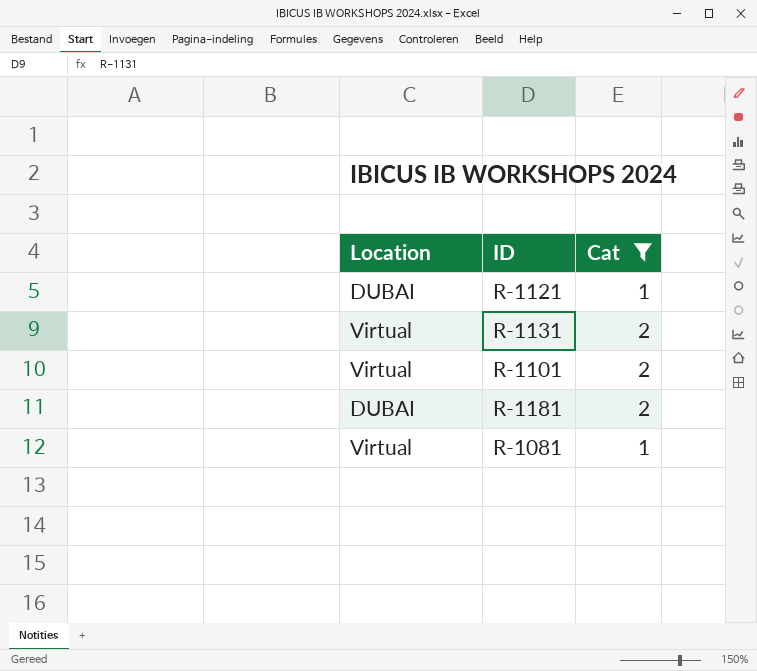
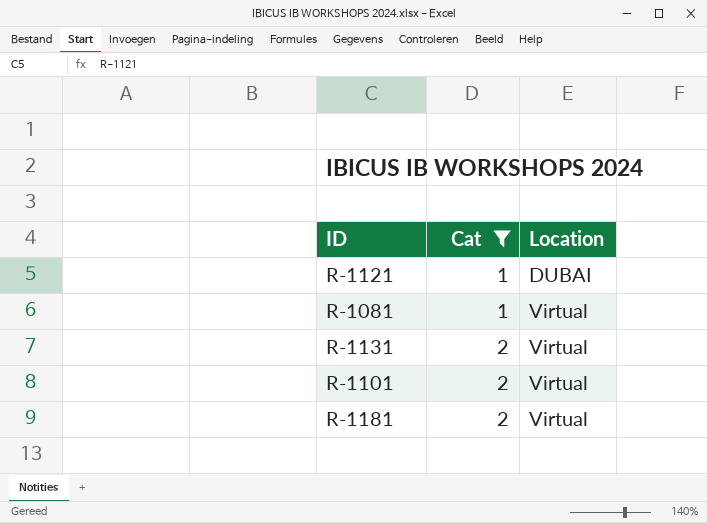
row order: none -> Cat ascending
column Location | position: 1 -> 3
R-1181 | Location: DUBAI -> Virtual

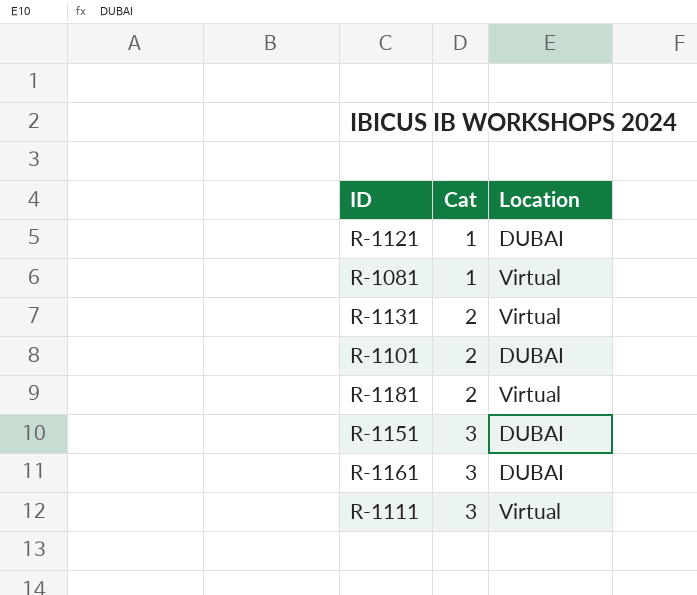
filter: Cat != 3 -> none
R-1101 | Location: Virtual -> DUBAI

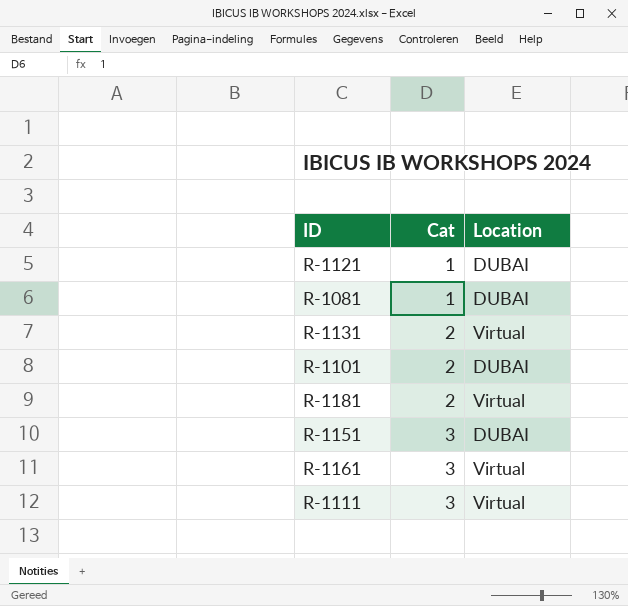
R-1081 | Location: Virtual -> DUBAI
R-1161 | Location: DUBAI -> Virtual

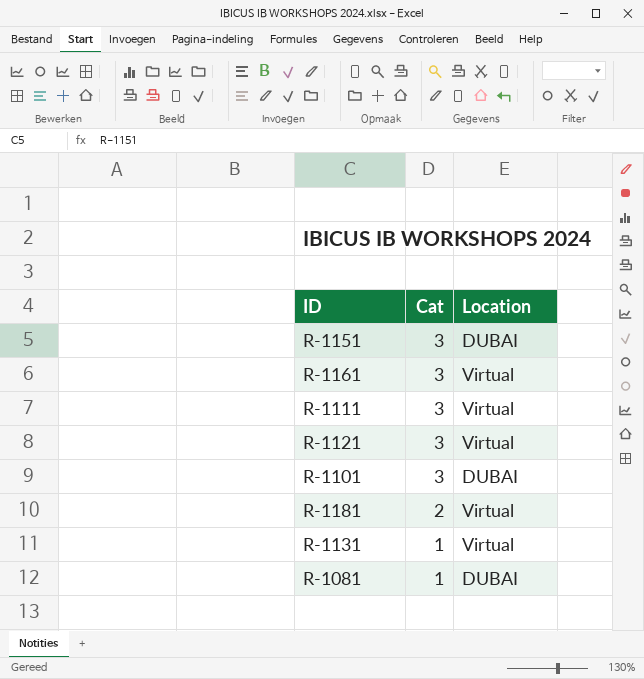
row order: Cat ascending -> Cat descending
R-1121 | Cat: 1 -> 3
R-1121 | Location: DUBAI -> Virtual
R-1101 | Cat: 2 -> 3
R-1131 | Cat: 2 -> 1

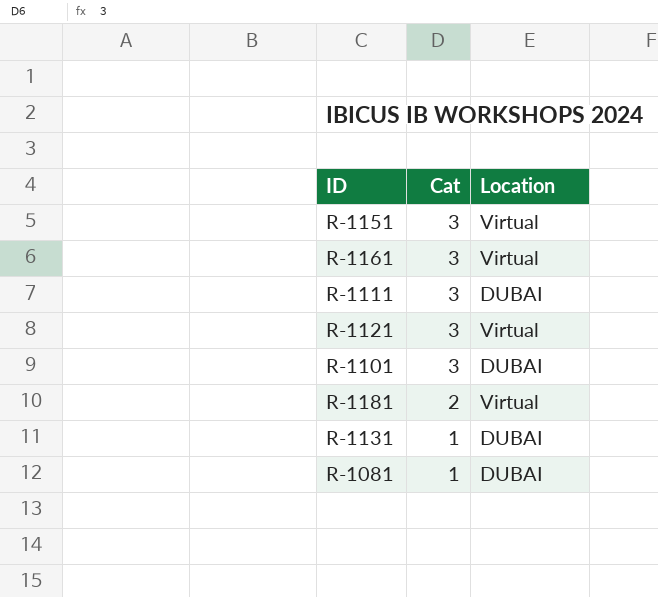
R-1151 | Location: DUBAI -> Virtual
R-1111 | Location: Virtual -> DUBAI
R-1131 | Location: Virtual -> DUBAI

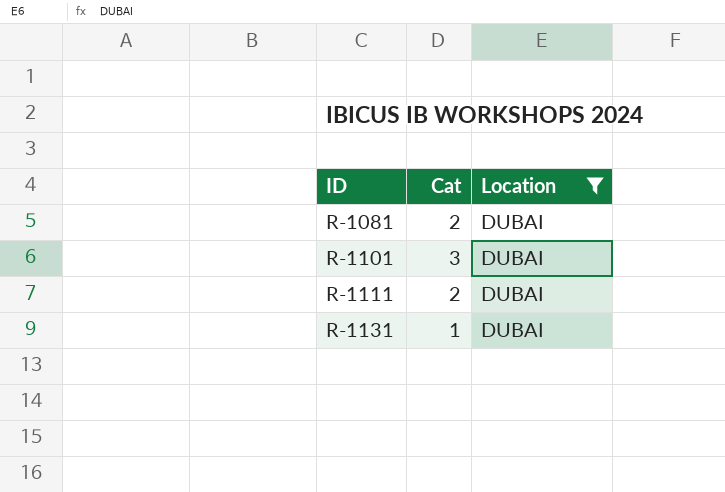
filter: none -> Location = DUBAI
row order: Cat descending -> ID ascending
R-1081 | Cat: 1 -> 2
R-1111 | Cat: 3 -> 2

